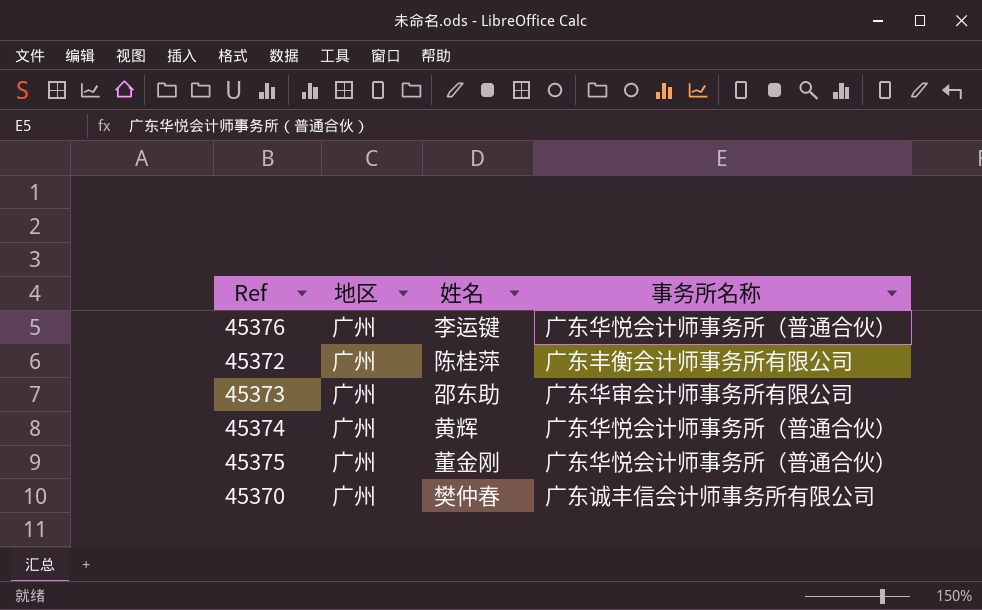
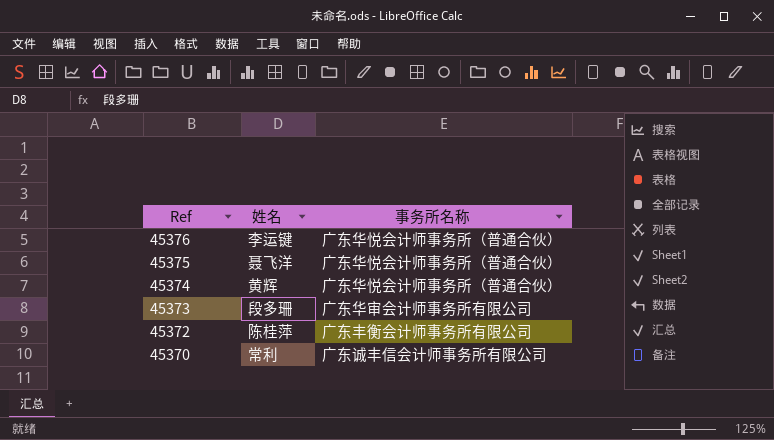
row order: none -> Ref descending
column 地区 | position: 2 -> none
45375 | 姓名: 董金刚 -> 聂飞洋
45373 | 姓名: 邵东助 -> 段多珊
45370 | 姓名: 樊仲春 -> 常利

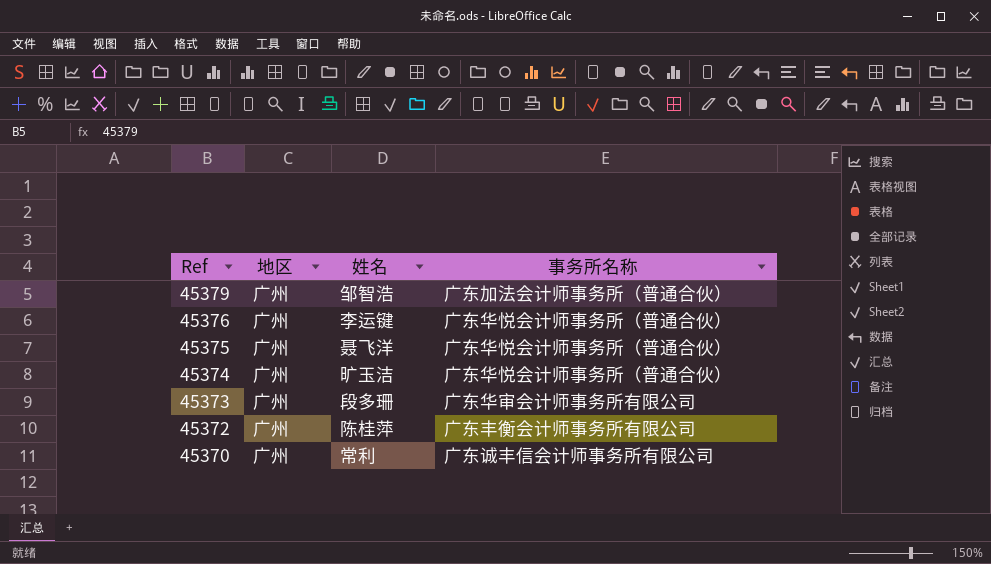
column 地区 | position: none -> 2
row 45379: none -> 广州 | 邹智浩 | 广东加法会计师事务所（普通合伙）
45374 | 姓名: 黄辉 -> 旷玉洁

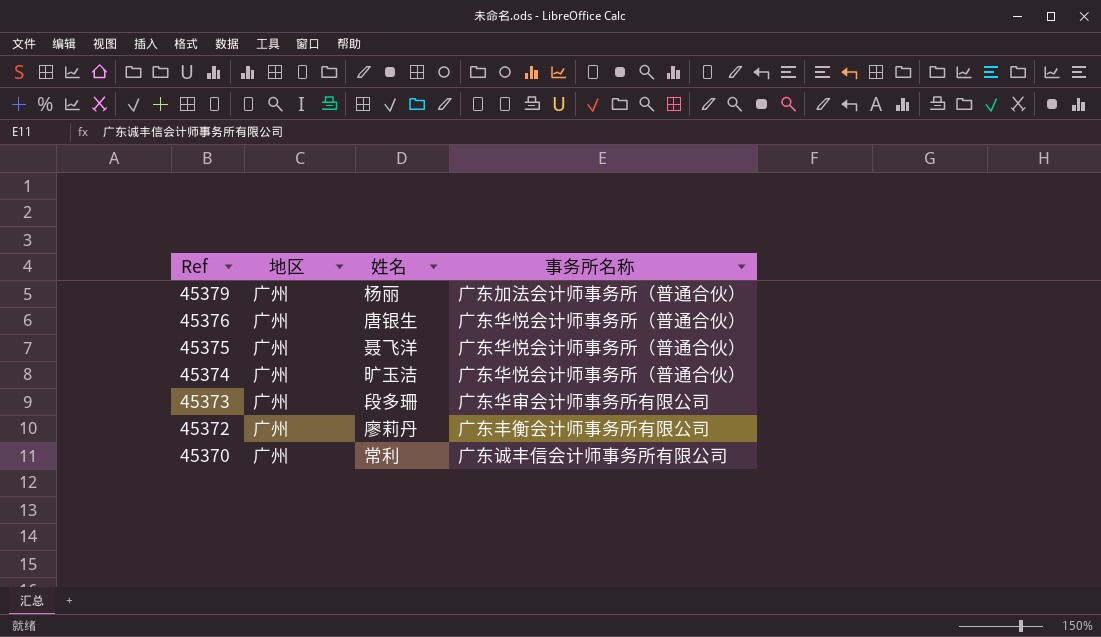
45379 | 姓名: 邹智浩 -> 杨丽
45376 | 姓名: 李运键 -> 唐银生
45372 | 姓名: 陈桂萍 -> 廖莉丹

